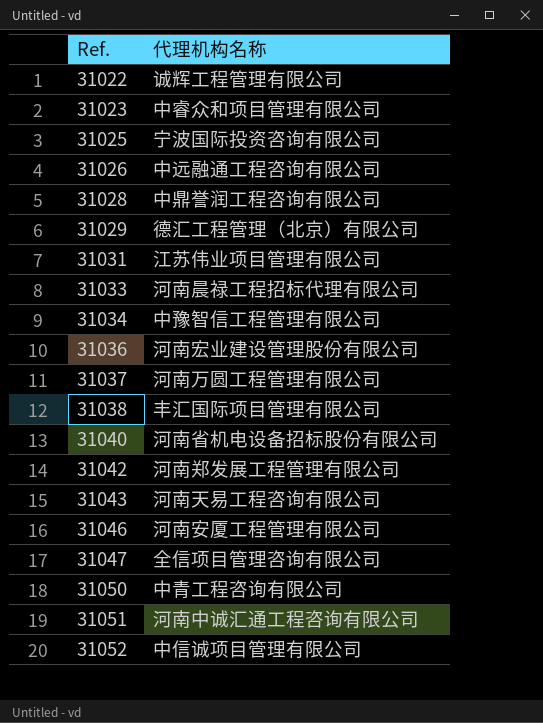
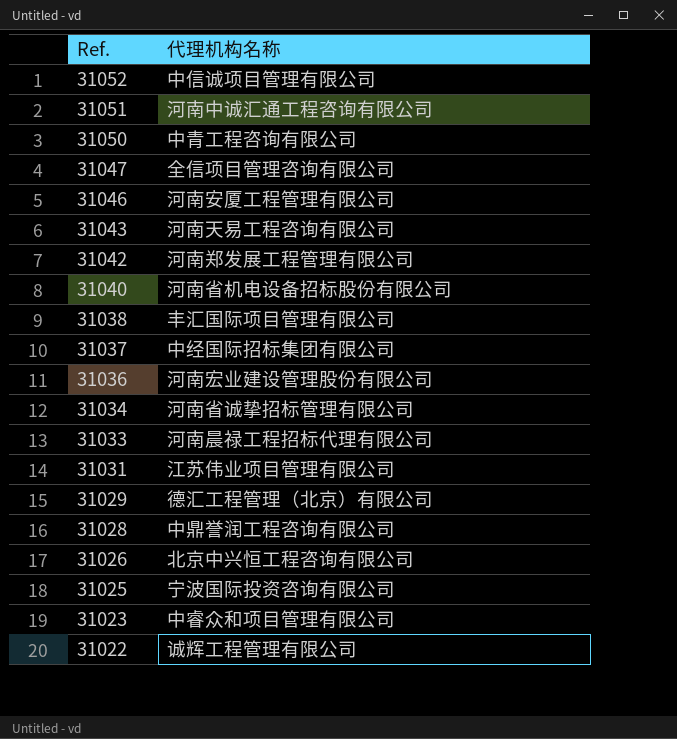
row order: Ref. ascending -> Ref. descending
31037 | 代理机构名称: 河南万圆工程管理有限公司 -> 中经国际招标集团有限公司
31034 | 代理机构名称: 中豫智信工程管理有限公司 -> 河南省诚挚招标管理有限公司
31026 | 代理机构名称: 中远融通工程咨询有限公司 -> 北京中兴恒工程咨询有限公司

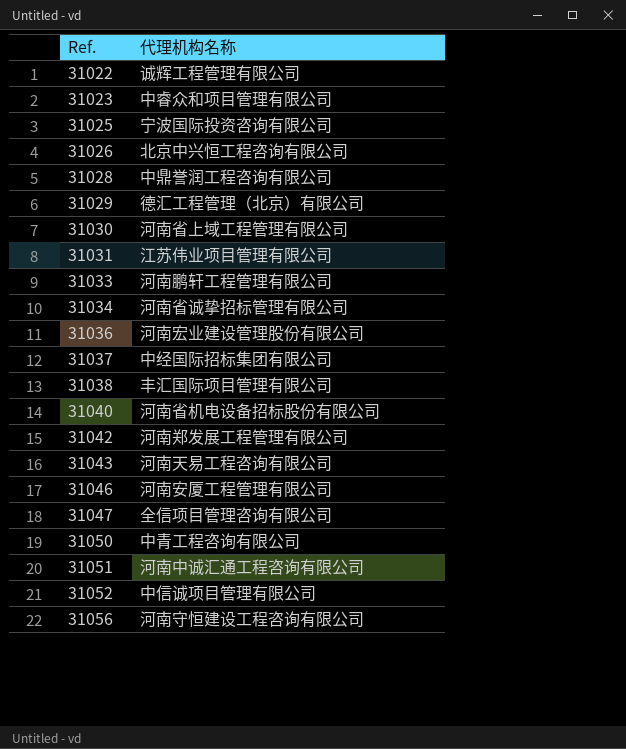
row order: Ref. descending -> Ref. ascending
row 31030: none -> 河南省上域工程管理有限公司
31033 | 代理机构名称: 河南晨禄工程招标代理有限公司 -> 河南鹏轩工程管理有限公司
row 31056: none -> 河南守恒建设工程咨询有限公司

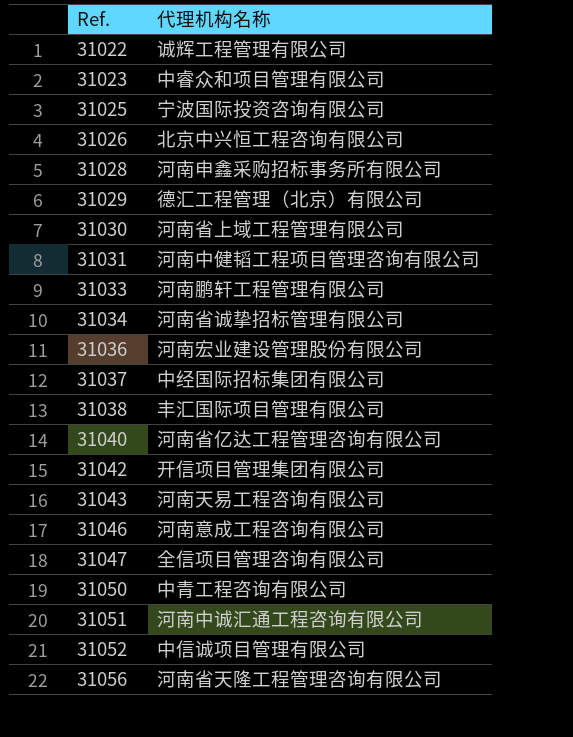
31028 | 代理机构名称: 中鼎誉润工程咨询有限公司 -> 河南申鑫采购招标事务所有限公司
31031 | 代理机构名称: 江苏伟业项目管理有限公司 -> 河南中健韬工程项目管理咨询有限公司
31040 | 代理机构名称: 河南省机电设备招标股份有限公司 -> 河南省亿达工程管理咨询有限公司
31042 | 代理机构名称: 河南郑发展工程管理有限公司 -> 开信项目管理集团有限公司
31046 | 代理机构名称: 河南安厦工程管理有限公司 -> 河南意成工程咨询有限公司
31056 | 代理机构名称: 河南守恒建设工程咨询有限公司 -> 河南省天隆工程管理咨询有限公司

